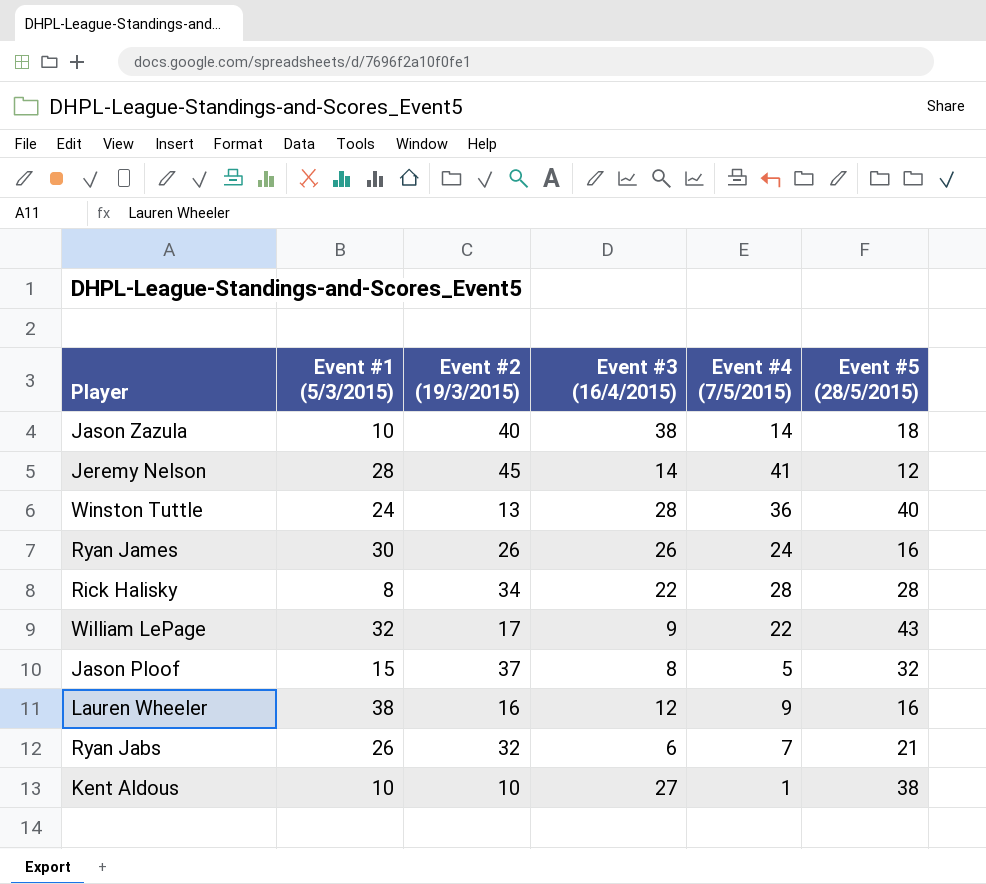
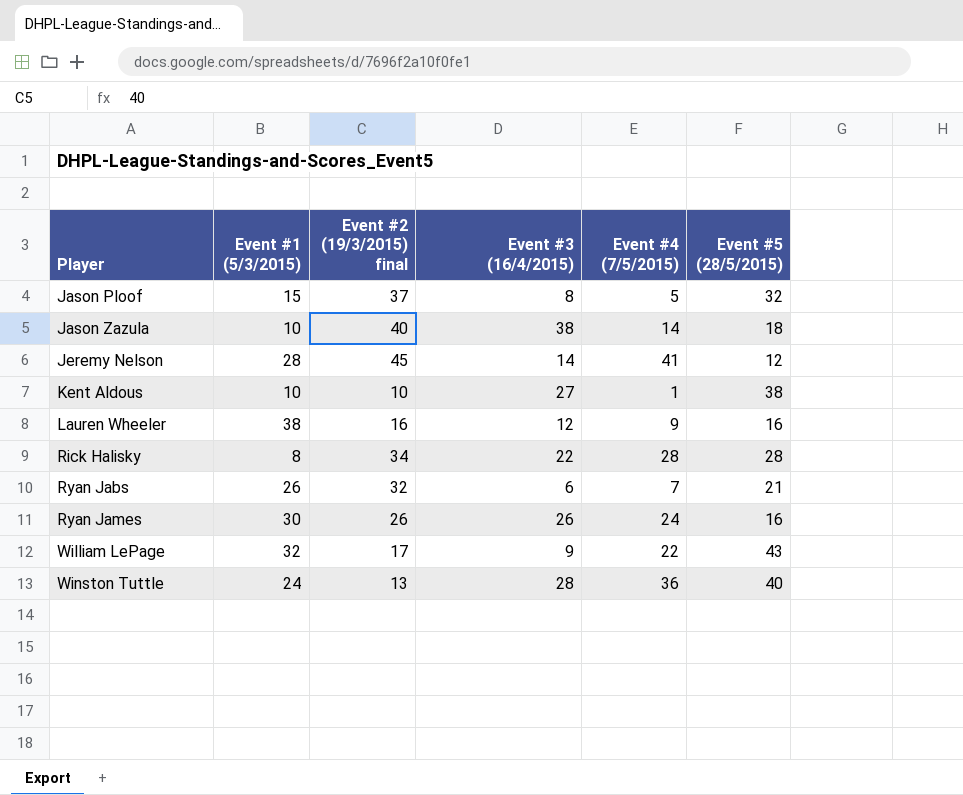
row order: none -> Player ascending
column name: Event #2 (19/3/2015) -> Event #2 (19/3/2015) final

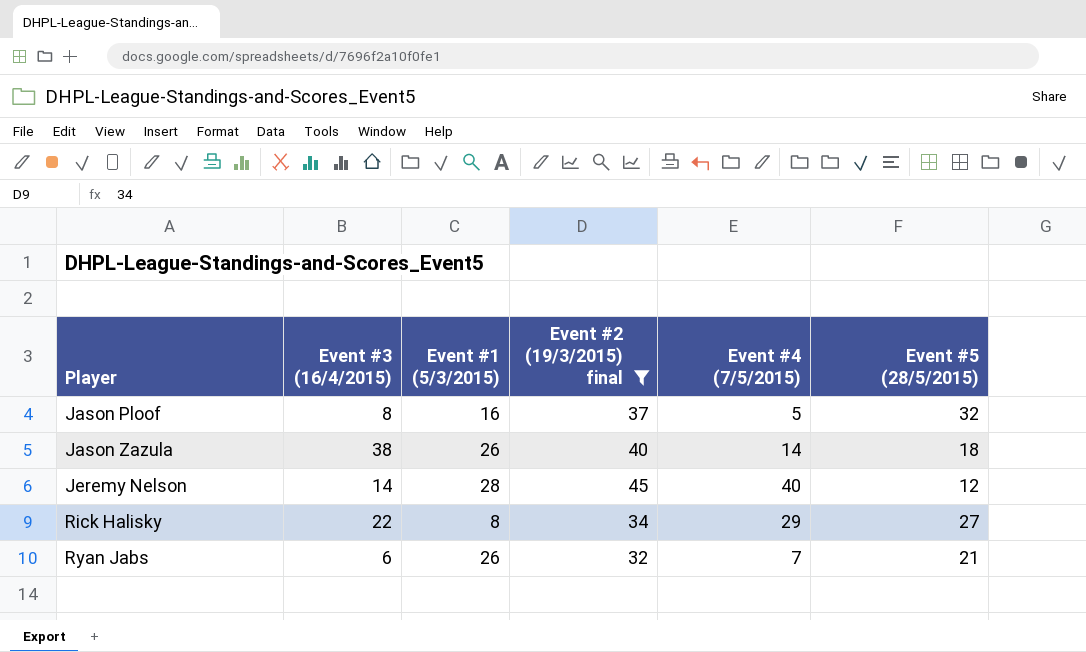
filter: none -> Event #2 (19/3/2015) final >= 32
column Event #3 (16/4/2015) | position: 4 -> 2
Jason Ploof | Event #1 (5/3/2015): 15 -> 16
Jason Zazula | Event #1 (5/3/2015): 10 -> 26
Jeremy Nelson | Event #4 (7/5/2015): 41 -> 40
Rick Halisky | Event #4 (7/5/2015): 28 -> 29
Rick Halisky | Event #5 (28/5/2015): 28 -> 27

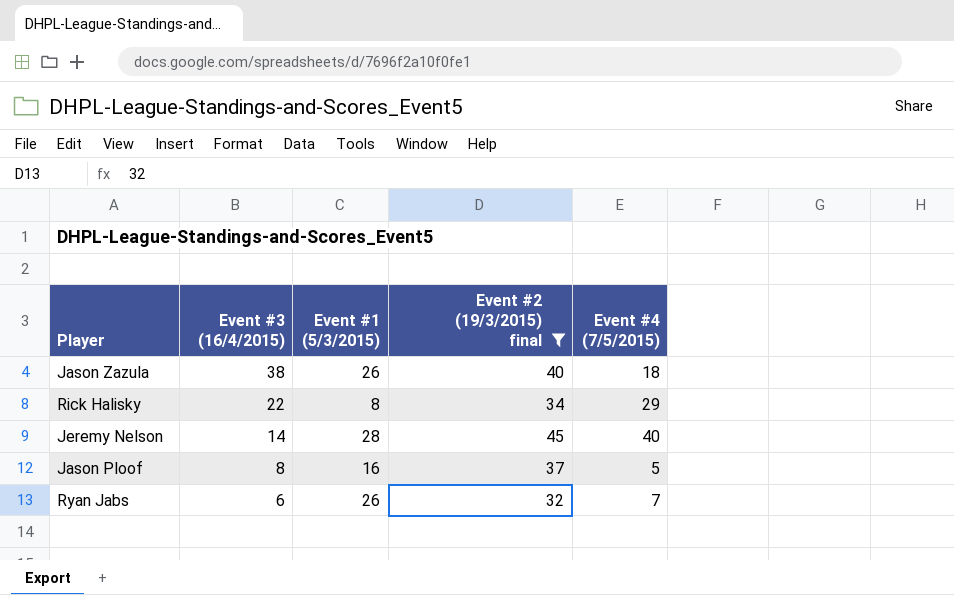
row order: Player ascending -> Event #3 (16/4/2015) descending
column Event #5 (28/5/2015) | position: 6 -> none
Jason Zazula | Event #4 (7/5/2015): 14 -> 18

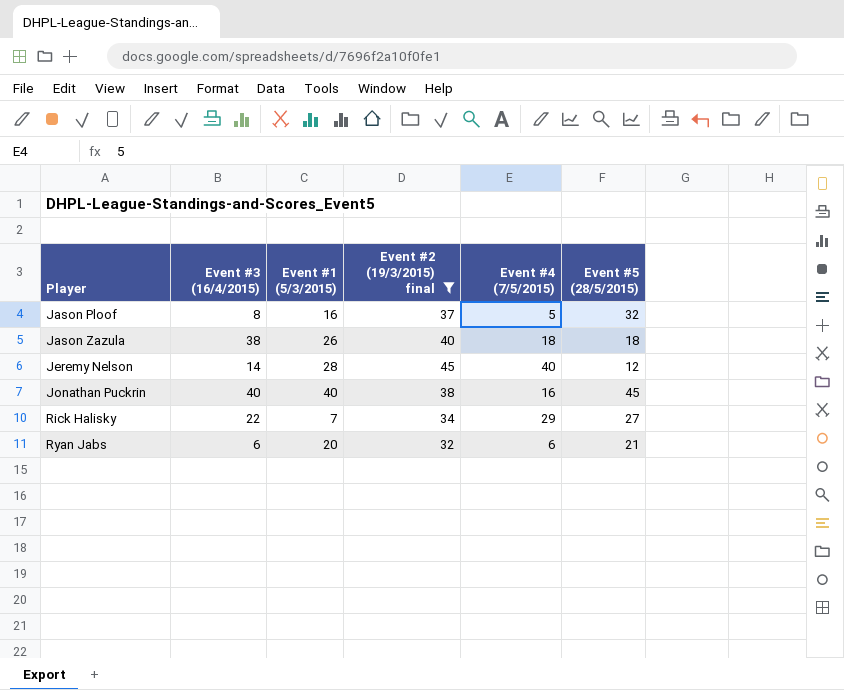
row order: Event #3 (16/4/2015) descending -> Player ascending
column Event #5 (28/5/2015) | position: none -> 6
row Jonathan Puckrin: none -> 40 | 40 | 38 | 16 | 45
Rick Halisky | Event #1 (5/3/2015): 8 -> 7
Ryan Jabs | Event #1 (5/3/2015): 26 -> 20
Ryan Jabs | Event #4 (7/5/2015): 7 -> 6

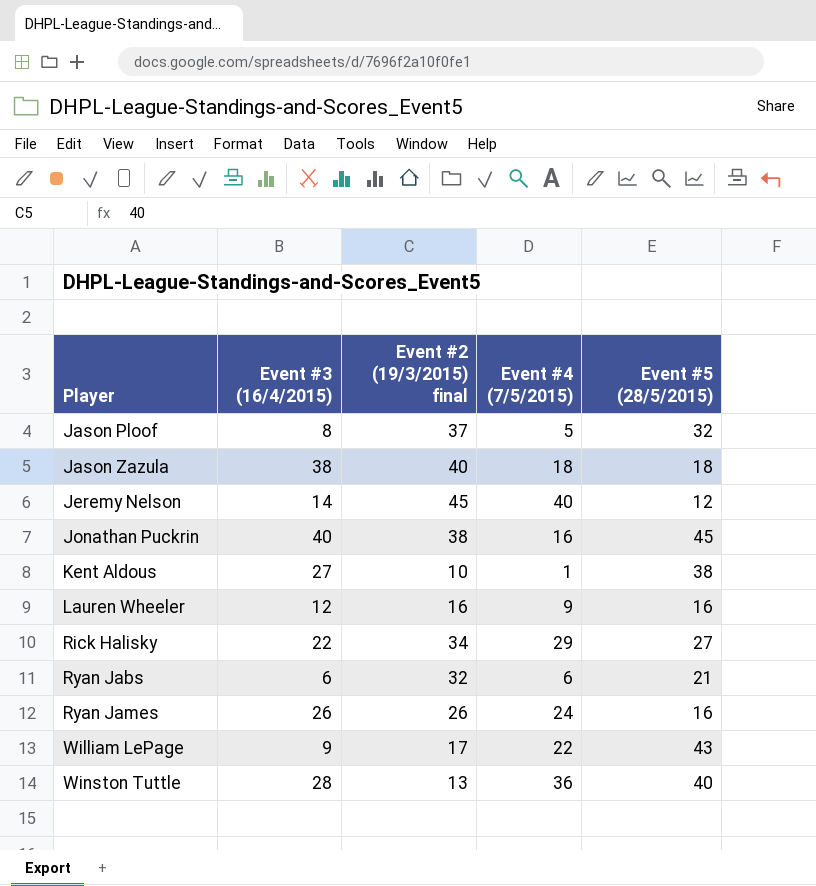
filter: Event #2 (19/3/2015) final >= 32 -> none
column Event #1 (5/3/2015) | position: 3 -> none

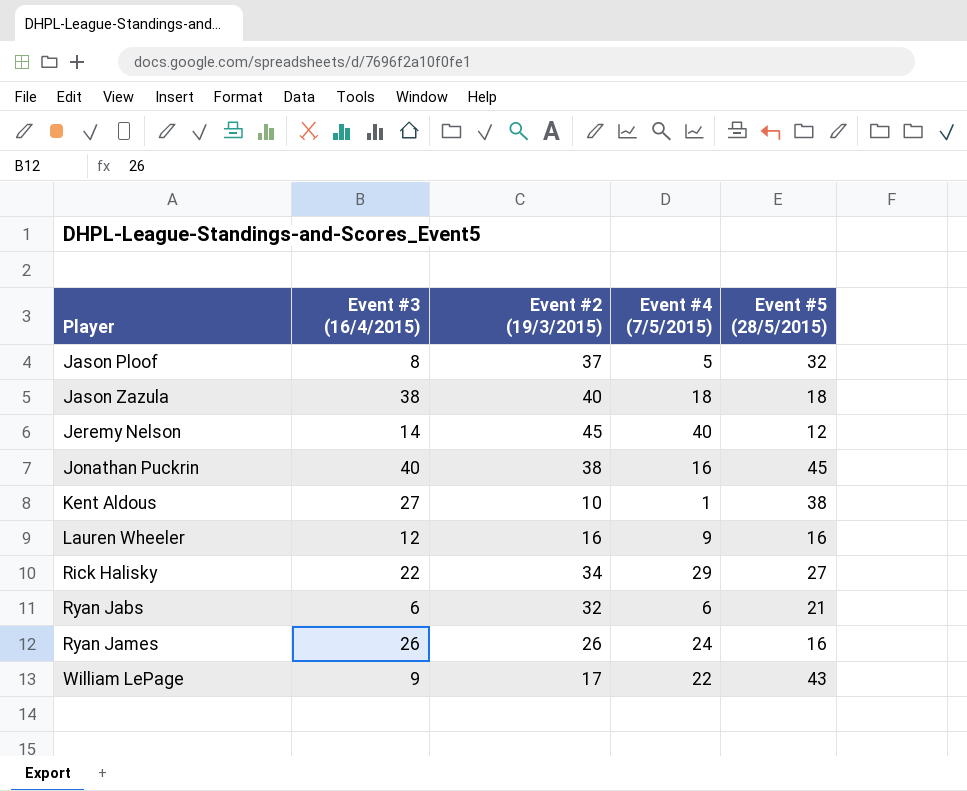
column name: Event #2 (19/3/2015) final -> Event #2 (19/3/2015)
row Winston Tuttle: 28 | 13 | 36 | 40 -> none

